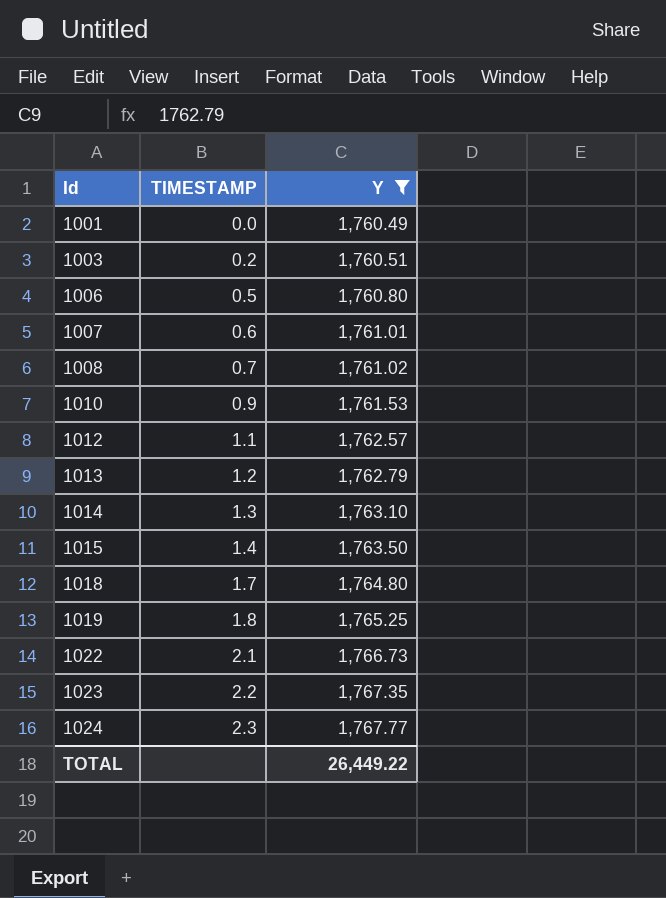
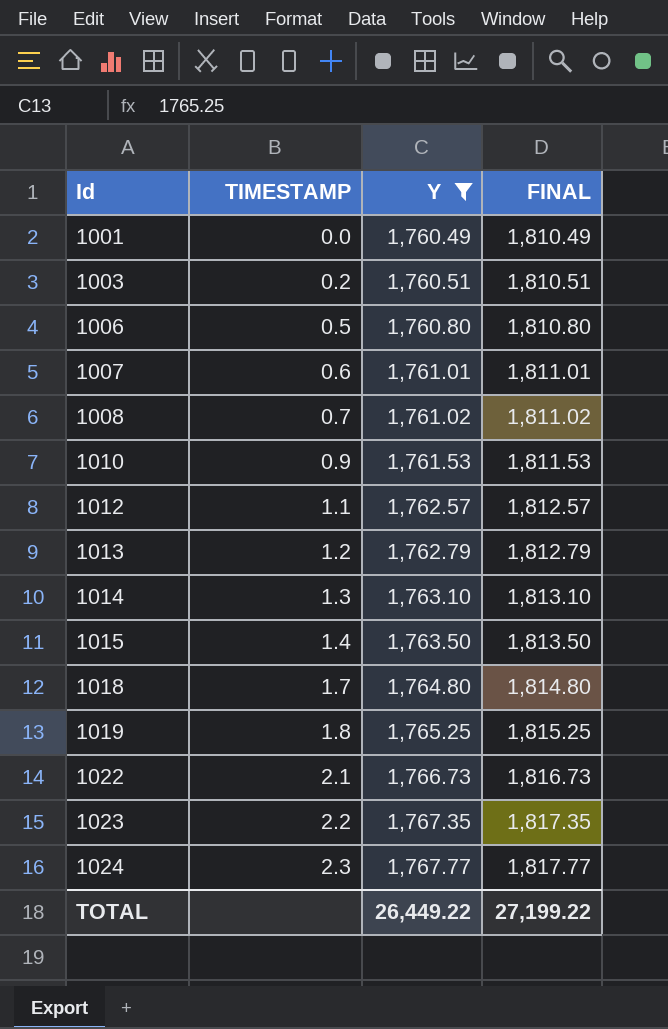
column FINAL | formula: none -> [Y] + 50

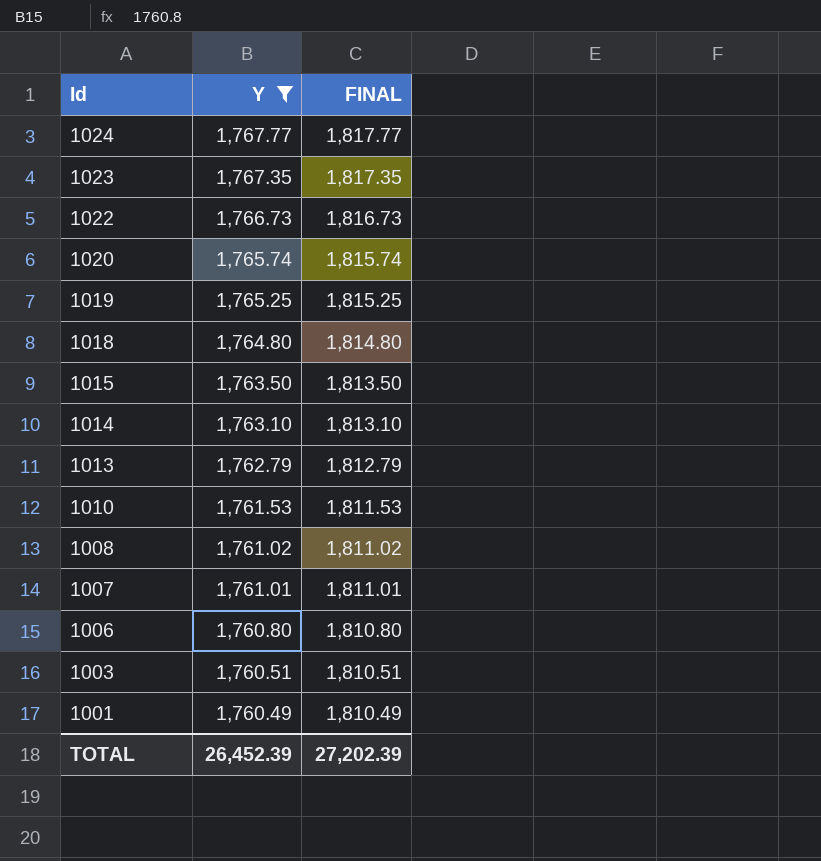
row order: Id ascending -> Id descending
column TIMESTAMP | position: 2 -> none
row 1012: 1.1 | 1,762.57 | 1,812.57 -> none
row 1020: none -> 1,765.74 | 1,815.74
TOTAL | Y: 26,449.22 -> 26,452.39
TOTAL | FINAL: 27,199.22 -> 27,202.39

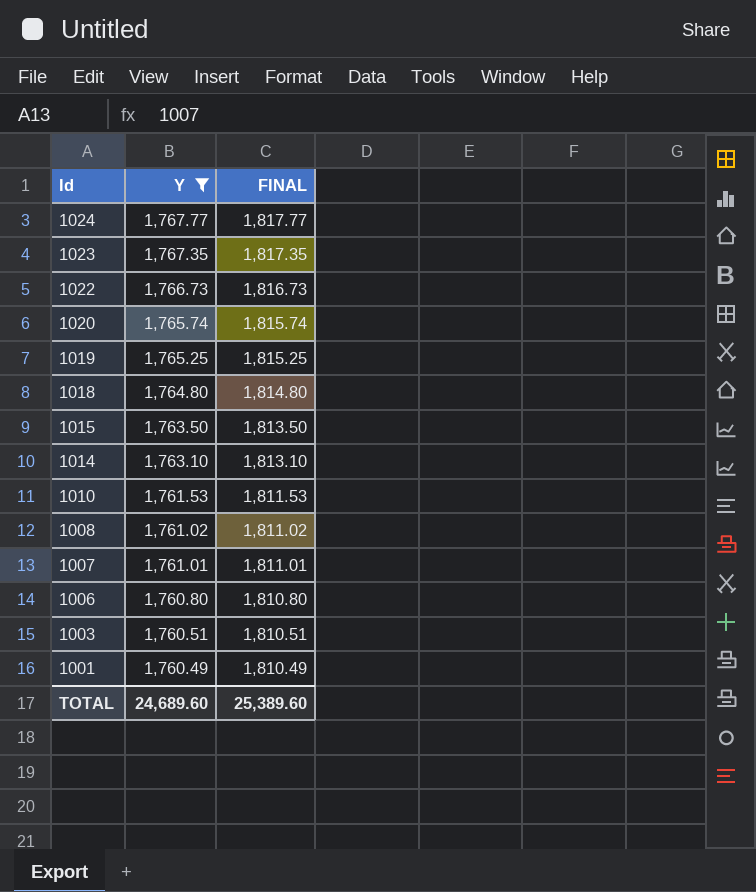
row 1013: 1,762.79 | 1,812.79 -> none
TOTAL | Y: 26,452.39 -> 24,689.60
TOTAL | FINAL: 27,202.39 -> 25,389.60

